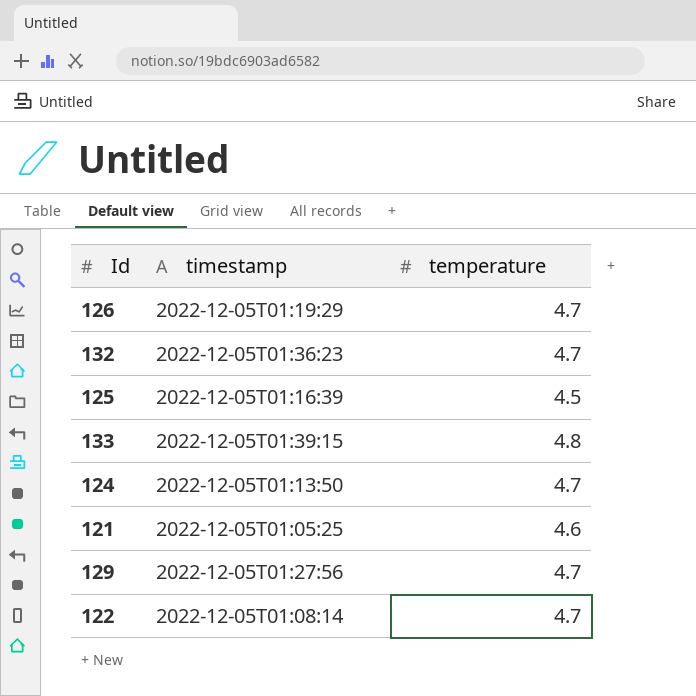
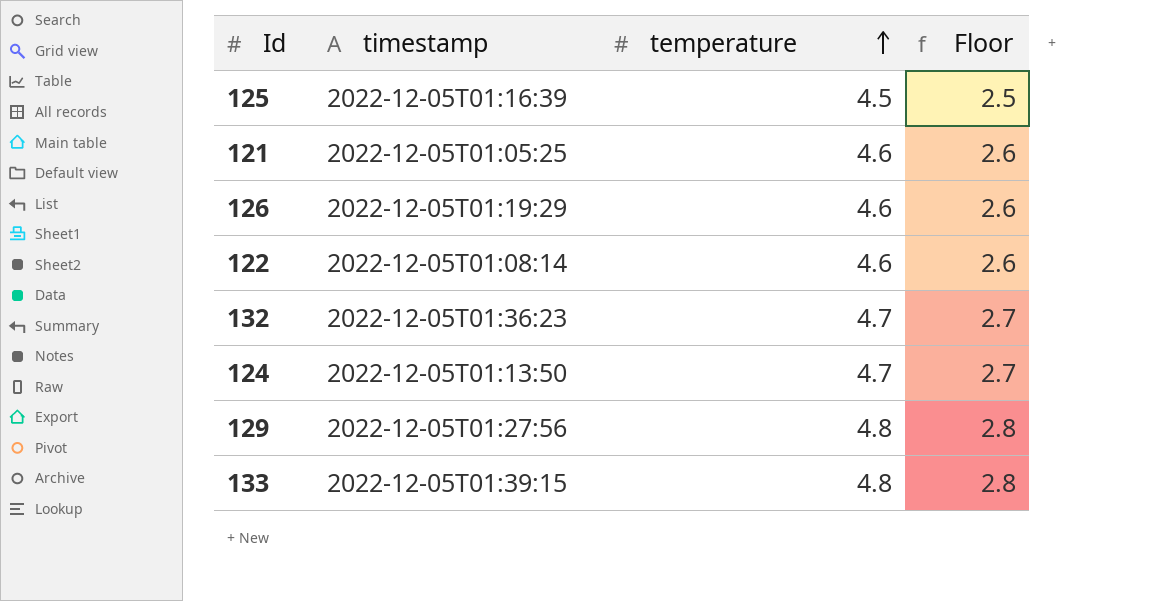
row order: none -> temperature ascending
column Floor | formula: none -> [temperature] - 2
126 | temperature: 4.7 -> 4.6
122 | temperature: 4.7 -> 4.6
129 | temperature: 4.7 -> 4.8

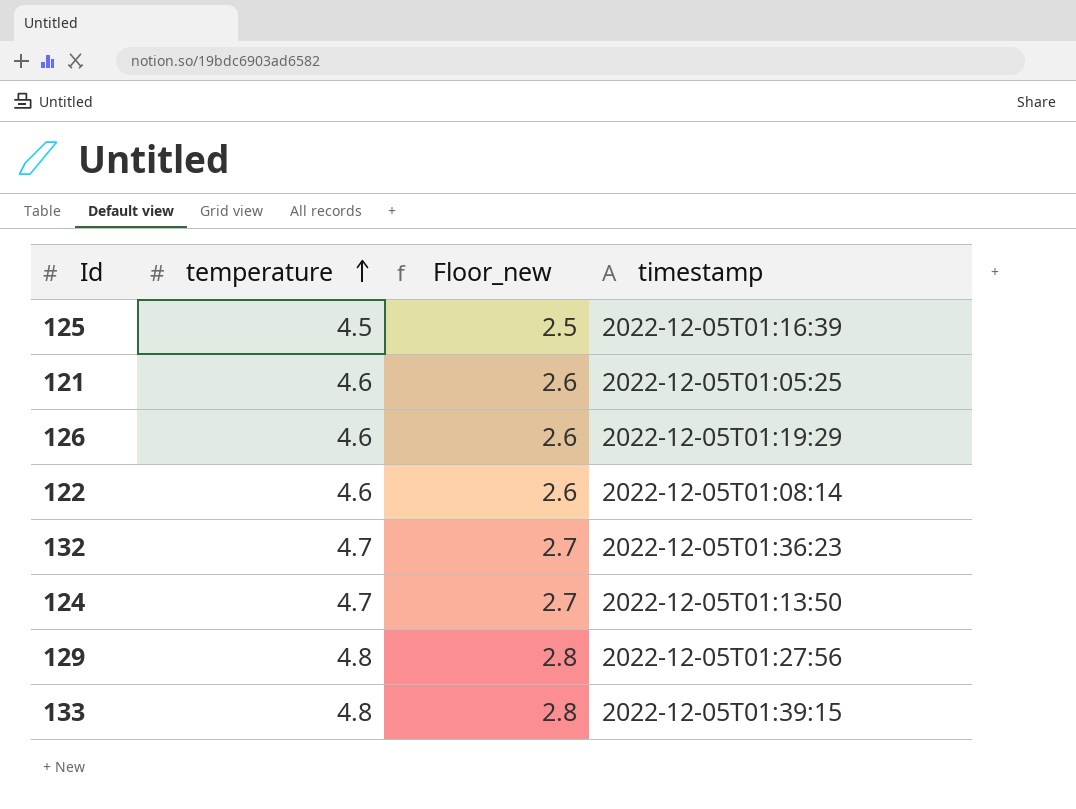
column name: Floor -> Floor_new
column timestamp | position: 2 -> 4

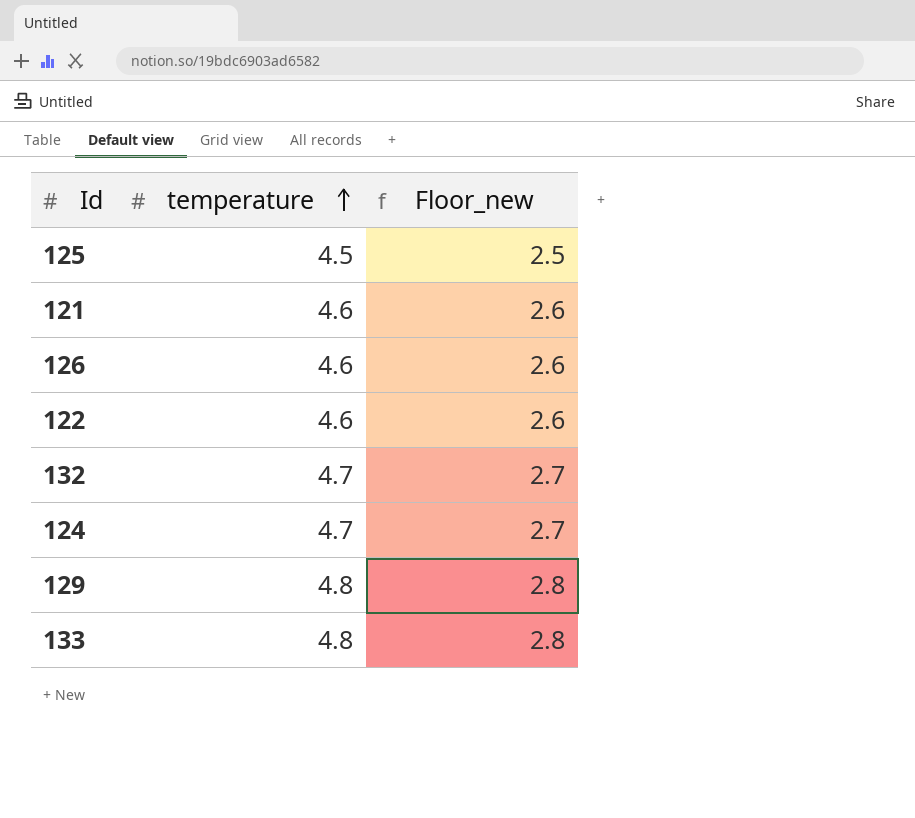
column timestamp | position: 4 -> none

